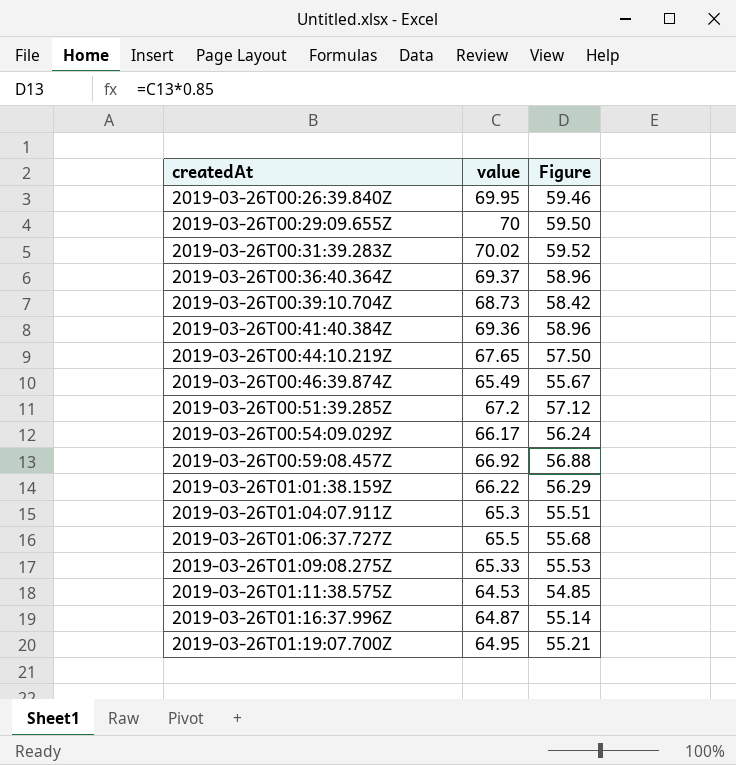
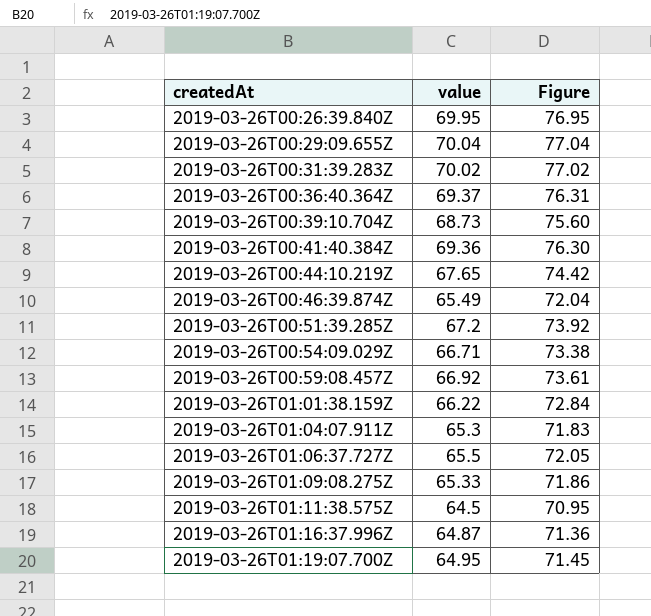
column Figure | formula: [value] * 0.85 -> [value] * 1.1
2019-03-26T00:29:09.655Z | value: 70 -> 70.04
2019-03-26T00:54:09.029Z | value: 66.17 -> 66.71
2019-03-26T01:11:38.575Z | value: 64.53 -> 64.5

